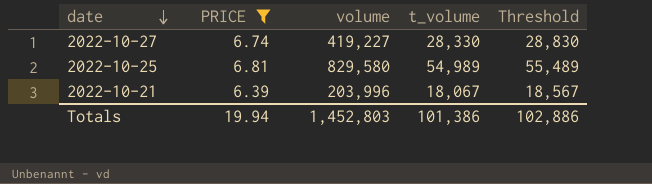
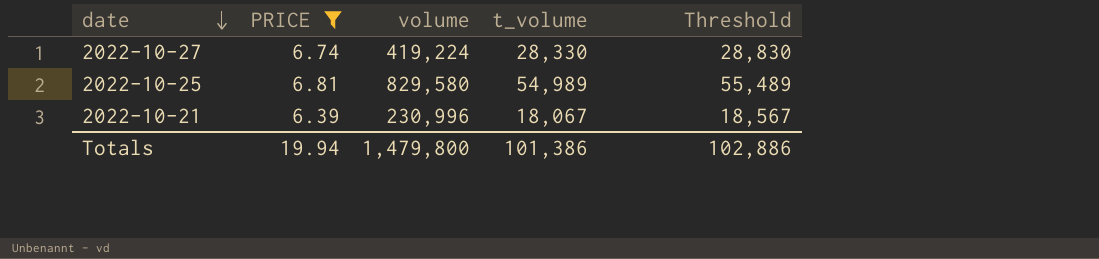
2022-10-27 | volume: 419,227 -> 419,224
2022-10-21 | volume: 203,996 -> 230,996
Totals | volume: 1,452,803 -> 1,479,800

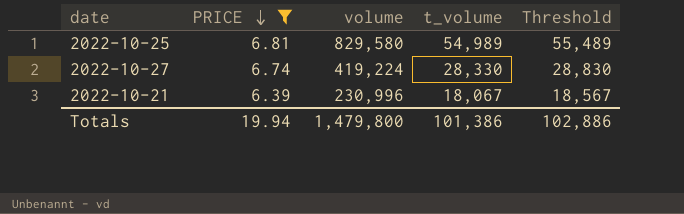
row order: date descending -> PRICE descending

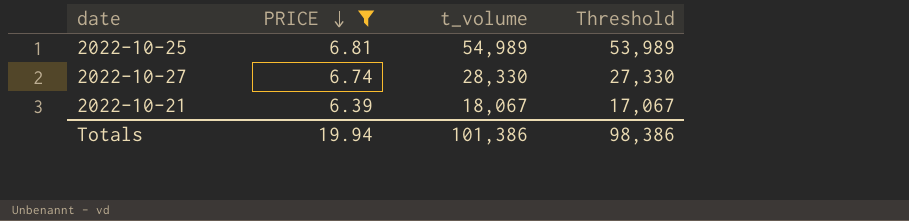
column volume | position: 3 -> none
column Threshold | formula: [t_volume] + 500 -> [t_volume] - 1000
Totals | Threshold: 102,886 -> 98,386

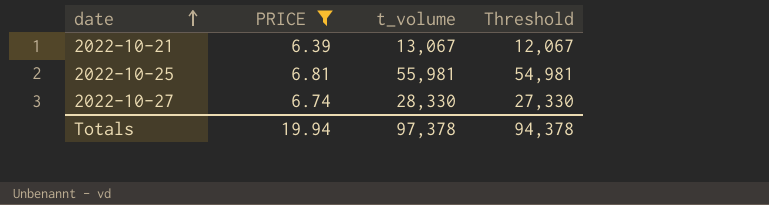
row order: PRICE descending -> date ascending
2022-10-21 | t_volume: 18,067 -> 13,067
2022-10-21 | Threshold: 17,067 -> 12,067
2022-10-25 | t_volume: 54,989 -> 55,981
2022-10-25 | Threshold: 53,989 -> 54,981
Totals | t_volume: 101,386 -> 97,378
Totals | Threshold: 98,386 -> 94,378

